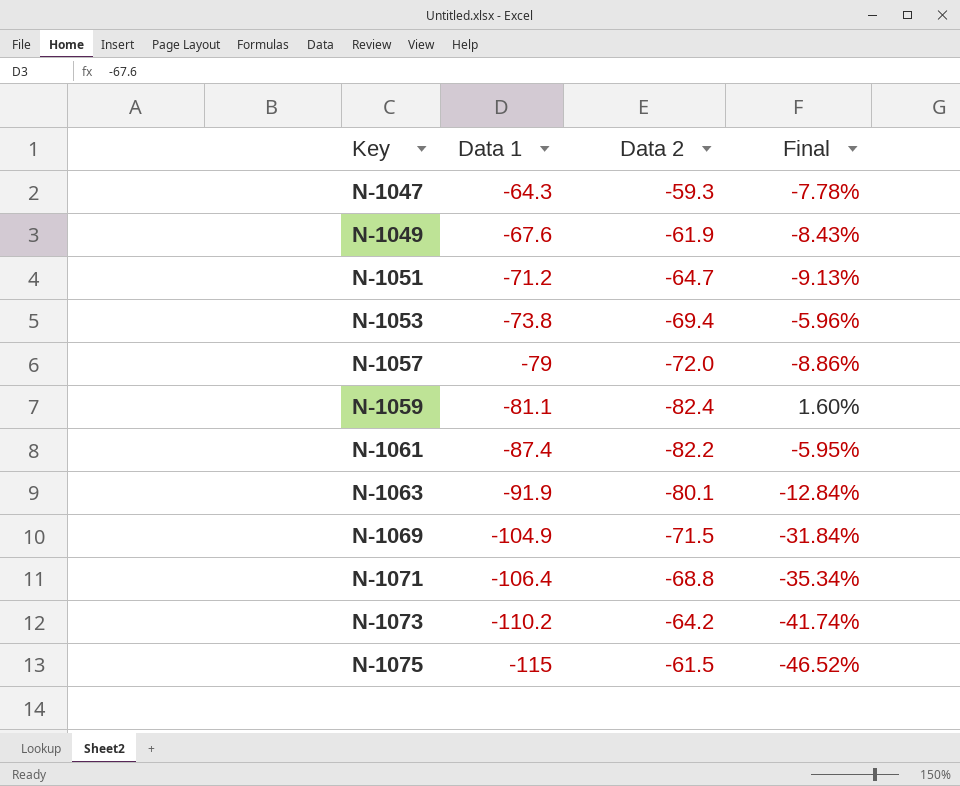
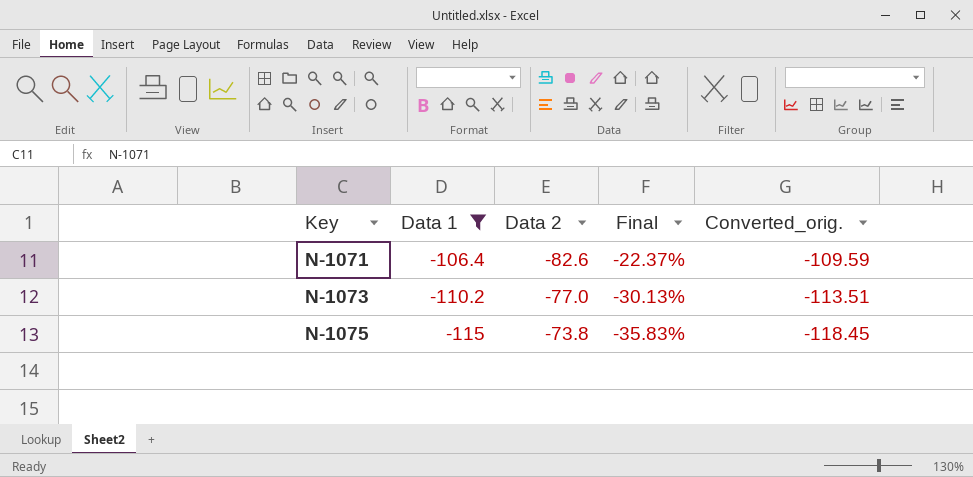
filter: none -> Data 1 <= -106.4
column Converted_orig. | formula: none -> [Data 1] * 1.03
N-1071 | Data 2: -68.8 -> -82.6
N-1071 | Final: -35.34% -> -22.37%
N-1073 | Data 2: -64.2 -> -77.0
N-1073 | Final: -41.74% -> -30.13%
N-1075 | Data 2: -61.5 -> -73.8
N-1075 | Final: -46.52% -> -35.83%

